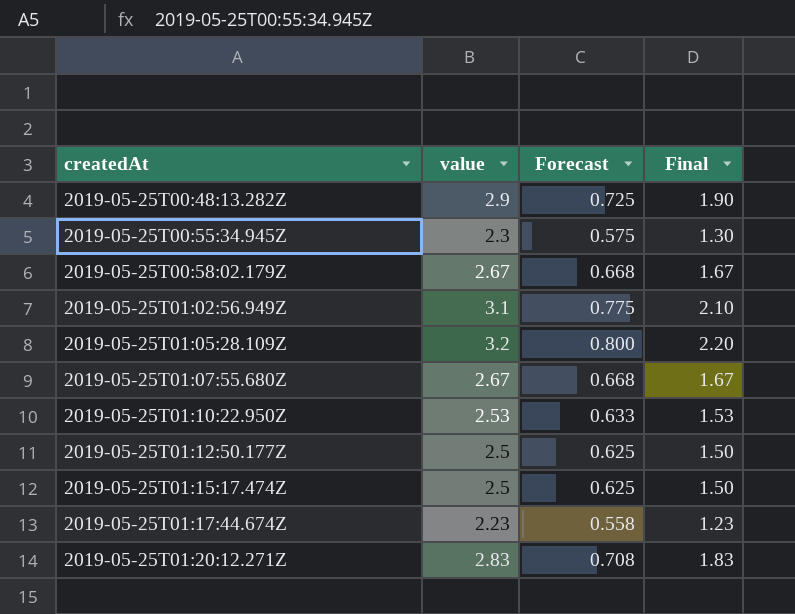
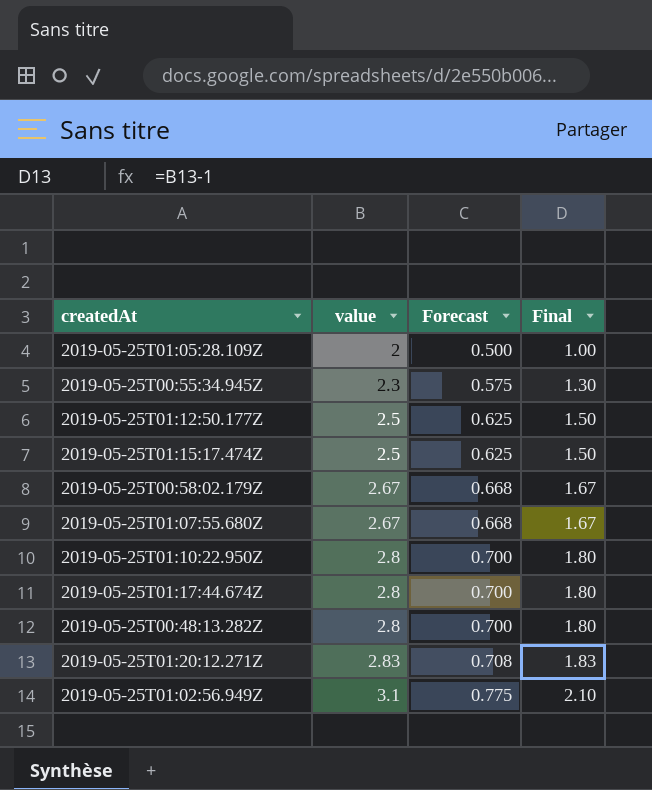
row order: createdAt ascending -> value ascending
2019-05-25T01:05:28.109Z | value: 3.2 -> 2
2019-05-25T01:05:28.109Z | Forecast: 0.800 -> 0.500
2019-05-25T01:05:28.109Z | Final: 2.20 -> 1.00
2019-05-25T01:10:22.950Z | value: 2.53 -> 2.8
2019-05-25T01:10:22.950Z | Forecast: 0.633 -> 0.700
2019-05-25T01:10:22.950Z | Final: 1.53 -> 1.80
2019-05-25T01:17:44.674Z | value: 2.23 -> 2.8
2019-05-25T01:17:44.674Z | Forecast: 0.558 -> 0.700
2019-05-25T01:17:44.674Z | Final: 1.23 -> 1.80
2019-05-25T00:48:13.282Z | value: 2.9 -> 2.8
2019-05-25T00:48:13.282Z | Forecast: 0.725 -> 0.700
2019-05-25T00:48:13.282Z | Final: 1.90 -> 1.80

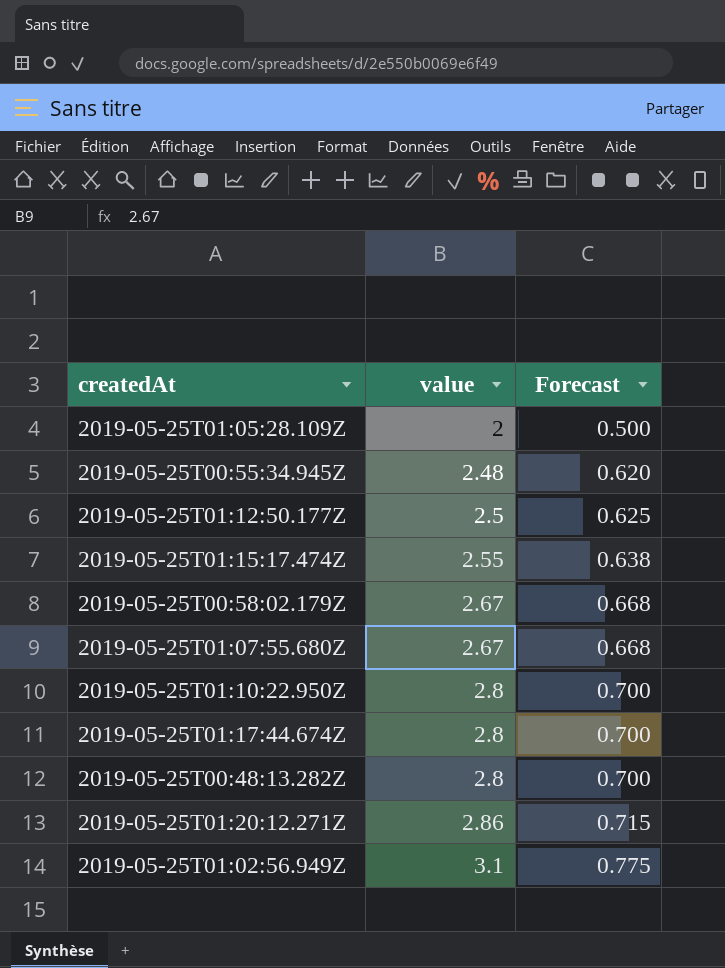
column Final | formula: [value] - 1 -> none
2019-05-25T00:55:34.945Z | value: 2.3 -> 2.48
2019-05-25T00:55:34.945Z | Forecast: 0.575 -> 0.620
2019-05-25T01:15:17.474Z | value: 2.5 -> 2.55
2019-05-25T01:15:17.474Z | Forecast: 0.625 -> 0.638
2019-05-25T01:20:12.271Z | value: 2.83 -> 2.86
2019-05-25T01:20:12.271Z | Forecast: 0.708 -> 0.715

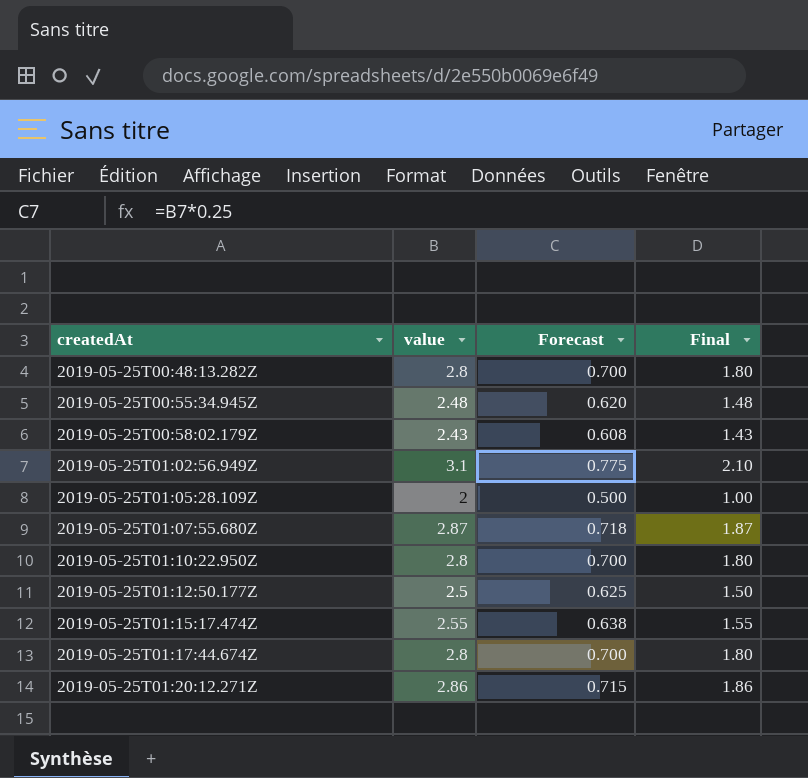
row order: value ascending -> createdAt ascending
column Final | formula: none -> [value] - 1
2019-05-25T00:58:02.179Z | value: 2.67 -> 2.43
2019-05-25T00:58:02.179Z | Forecast: 0.668 -> 0.608
2019-05-25T01:07:55.680Z | value: 2.67 -> 2.87
2019-05-25T01:07:55.680Z | Forecast: 0.668 -> 0.718

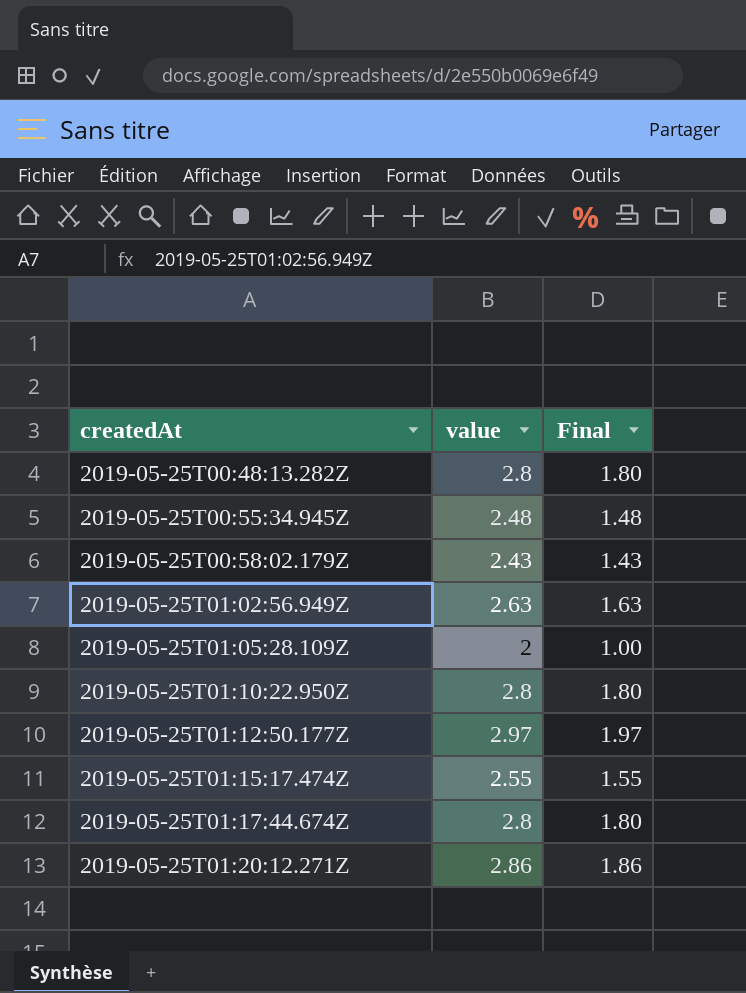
column Forecast | formula: [value] * 0.25 -> none
row 2019-05-25T01:07:55.680Z: 2.87 | 0.718 | 1.87 -> none
2019-05-25T01:02:56.949Z | value: 3.1 -> 2.63
2019-05-25T01:02:56.949Z | Final: 2.10 -> 1.63
2019-05-25T01:12:50.177Z | value: 2.5 -> 2.97
2019-05-25T01:12:50.177Z | Final: 1.50 -> 1.97

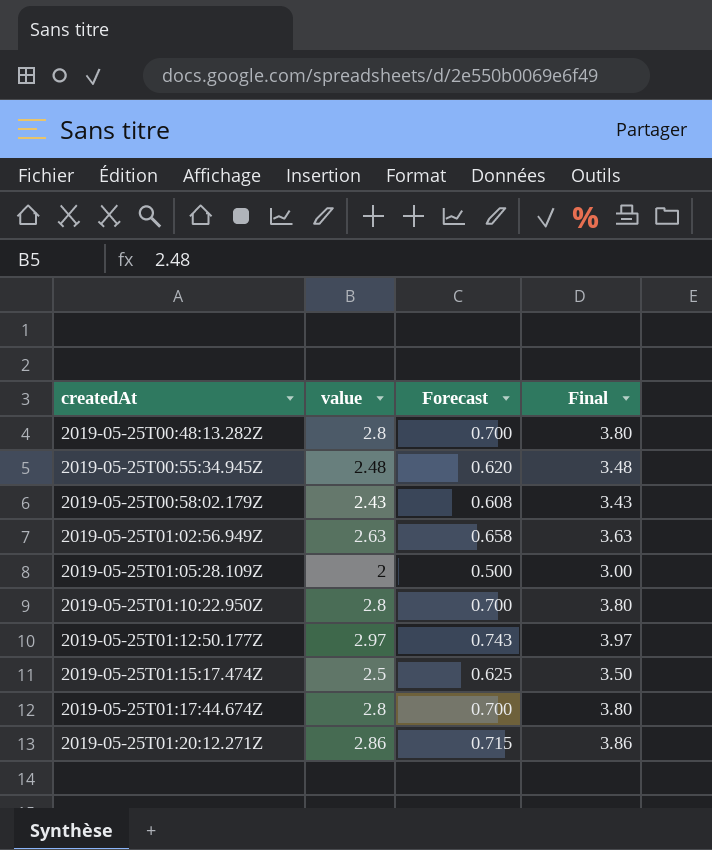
column Forecast | formula: none -> [value] * 0.25
column Final | formula: [value] - 1 -> [value] + 1
2019-05-25T01:15:17.474Z | value: 2.55 -> 2.5

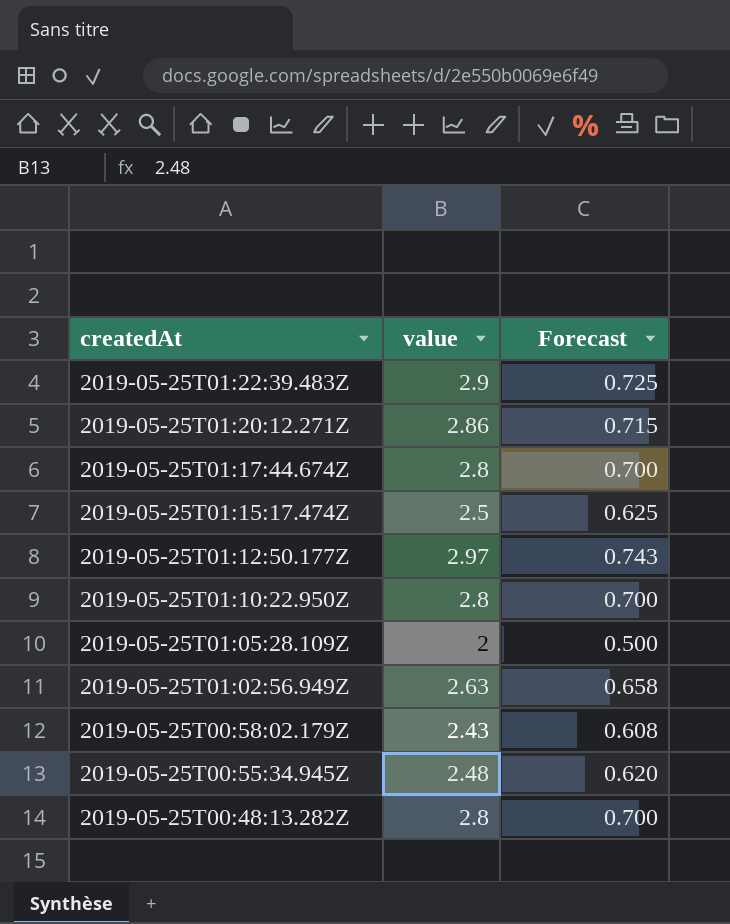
row order: createdAt ascending -> createdAt descending
column Final | formula: [value] + 1 -> none
row 2019-05-25T01:22:39.483Z: none -> 2.9 | 0.725

